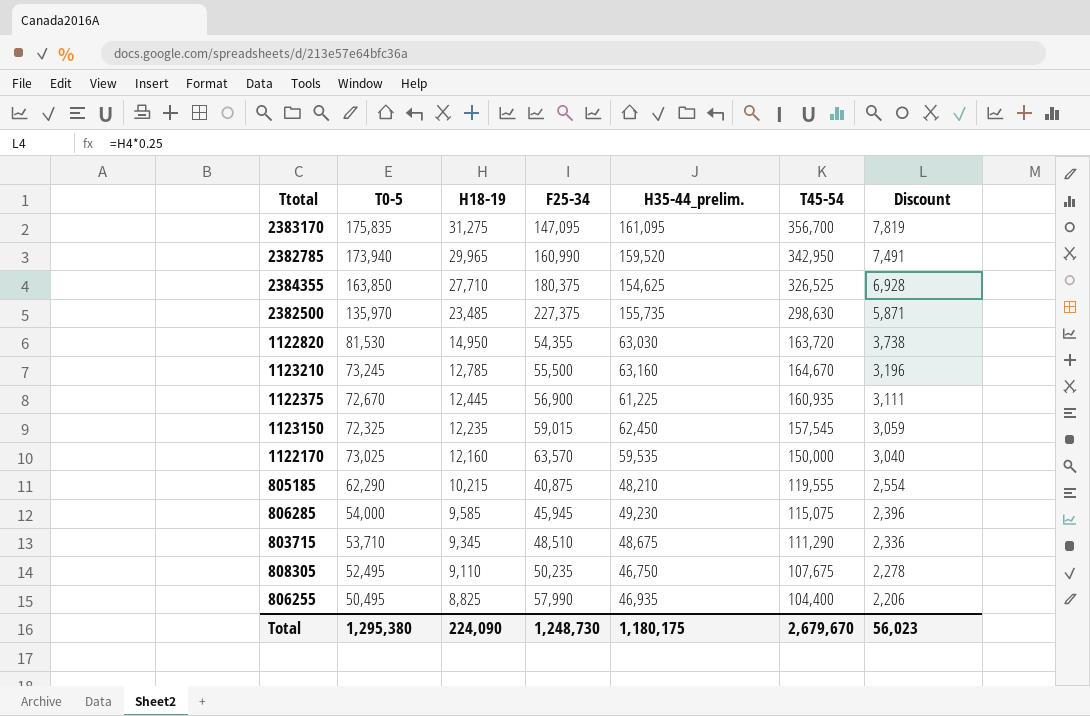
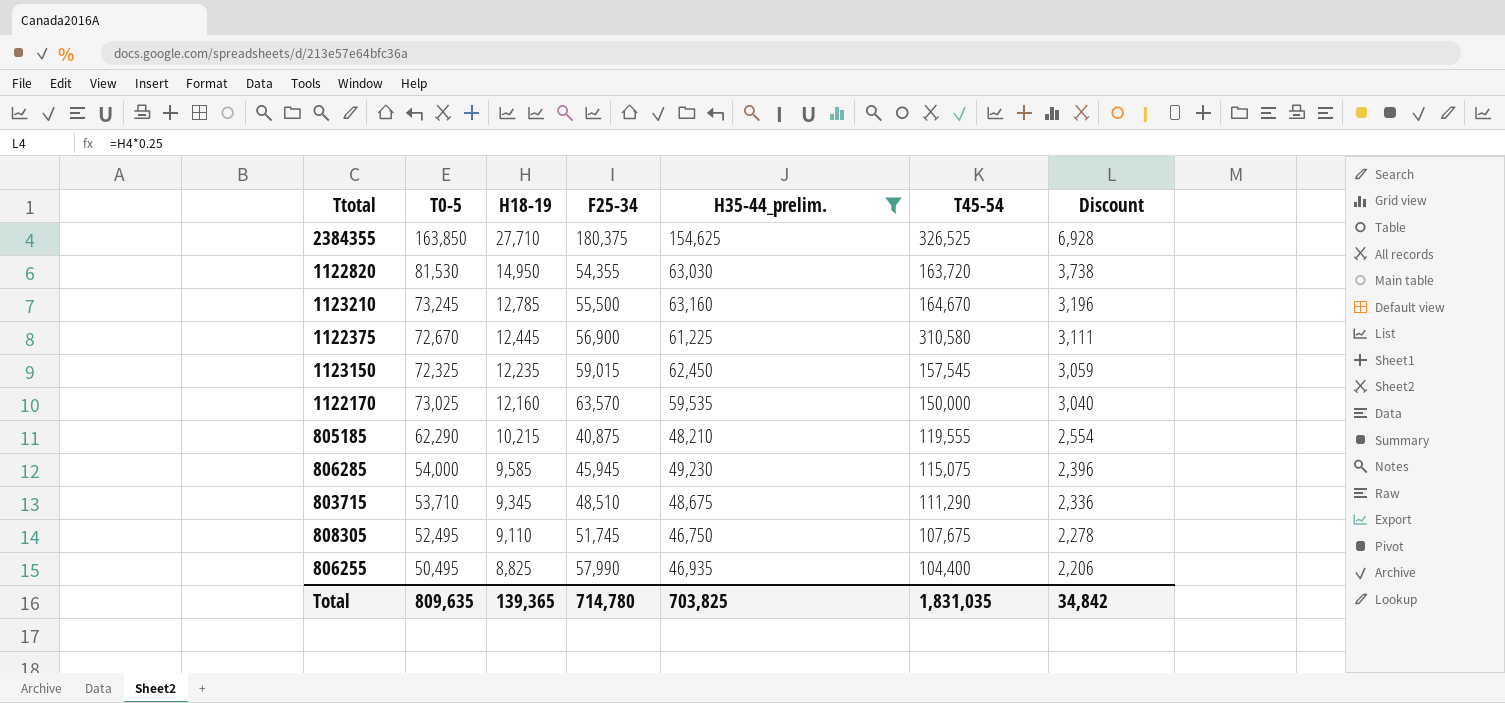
filter: none -> H35-44_prelim. <= 154,625
1122375 | T45-54: 160,935 -> 310,580
808305 | F25-34: 50,235 -> 51,745
Total | T0-5: 1,295,380 -> 809,635
Total | H18-19: 224,090 -> 139,365
Total | F25-34: 1,248,730 -> 714,780
Total | H35-44_prelim.: 1,180,175 -> 703,825
Total | T45-54: 2,679,670 -> 1,831,035
Total | Discount: 56,023 -> 34,842

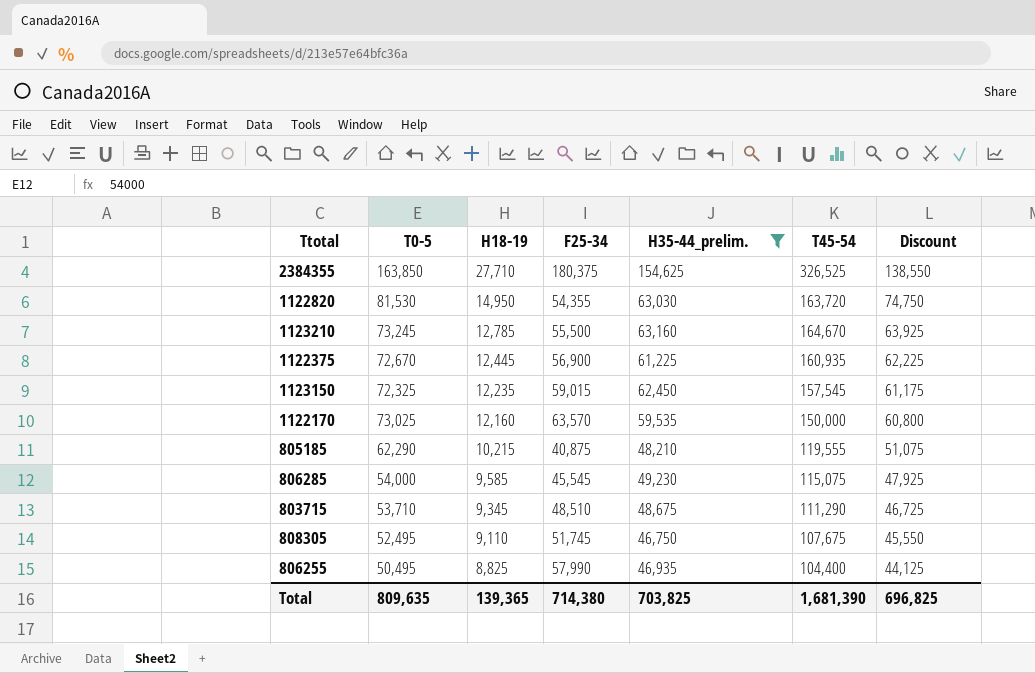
column Discount | formula: [H18-19] * 0.25 -> [H18-19] * 5
1122375 | T45-54: 310,580 -> 160,935
806285 | F25-34: 45,945 -> 45,545
Total | F25-34: 714,780 -> 714,380
Total | T45-54: 1,831,035 -> 1,681,390
Total | Discount: 34,842 -> 696,825

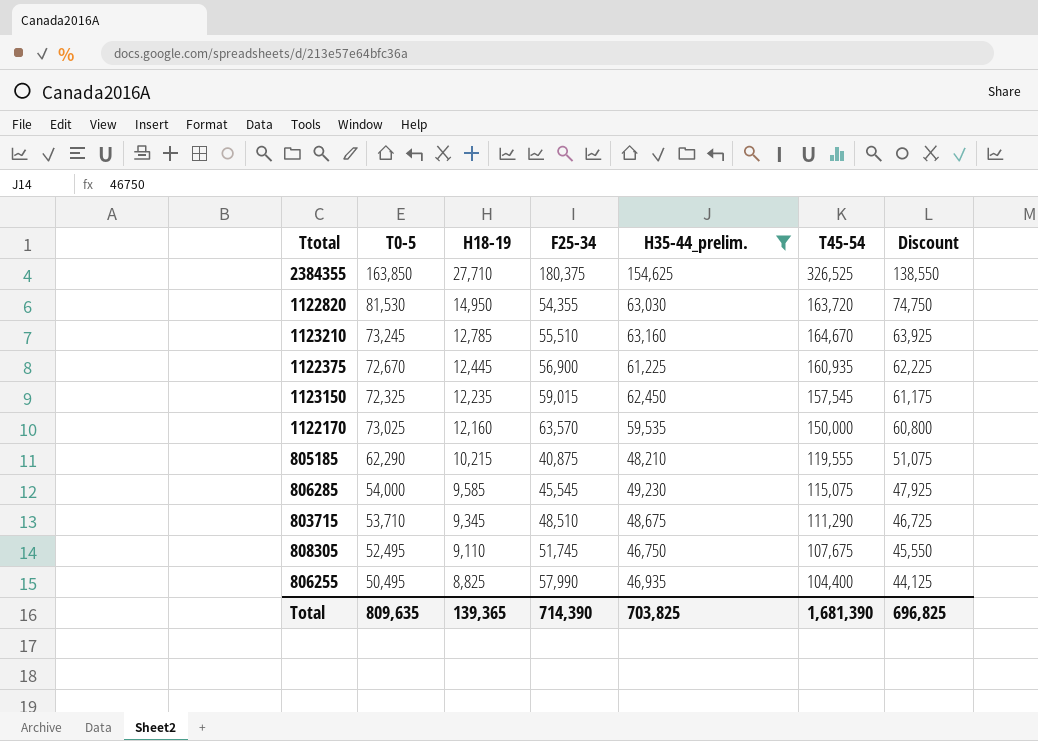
1123210 | F25-34: 55,500 -> 55,510
Total | F25-34: 714,380 -> 714,390

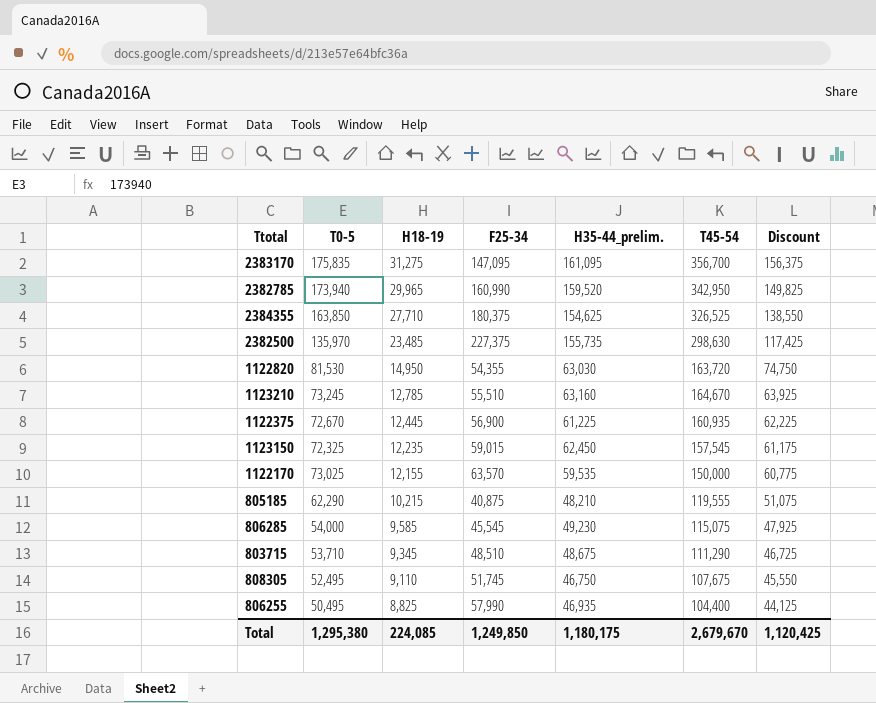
filter: H35-44_prelim. <= 154,625 -> none
1122170 | H18-19: 12,160 -> 12,155
1122170 | Discount: 60,800 -> 60,775
Total | T0-5: 809,635 -> 1,295,380
Total | H18-19: 139,365 -> 224,085
Total | F25-34: 714,390 -> 1,249,850
Total | H35-44_prelim.: 703,825 -> 1,180,175
Total | T45-54: 1,681,390 -> 2,679,670
Total | Discount: 696,825 -> 1,120,425

